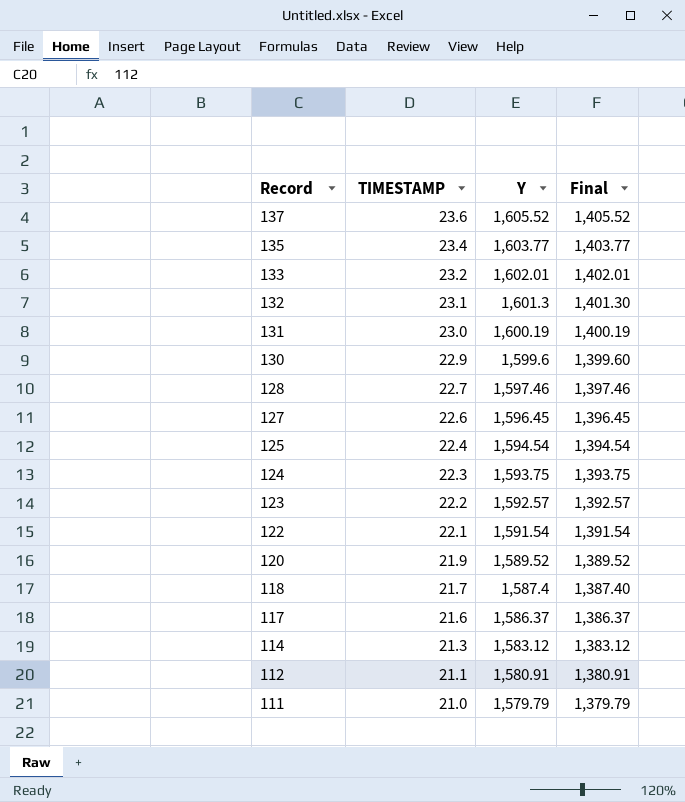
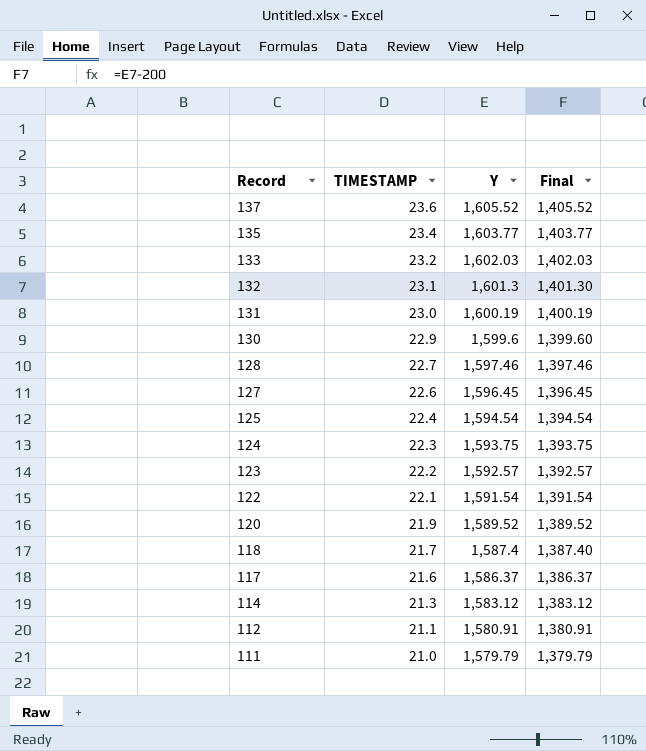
133 | Y: 1,602.01 -> 1,602.03
133 | Final: 1,402.01 -> 1,402.03

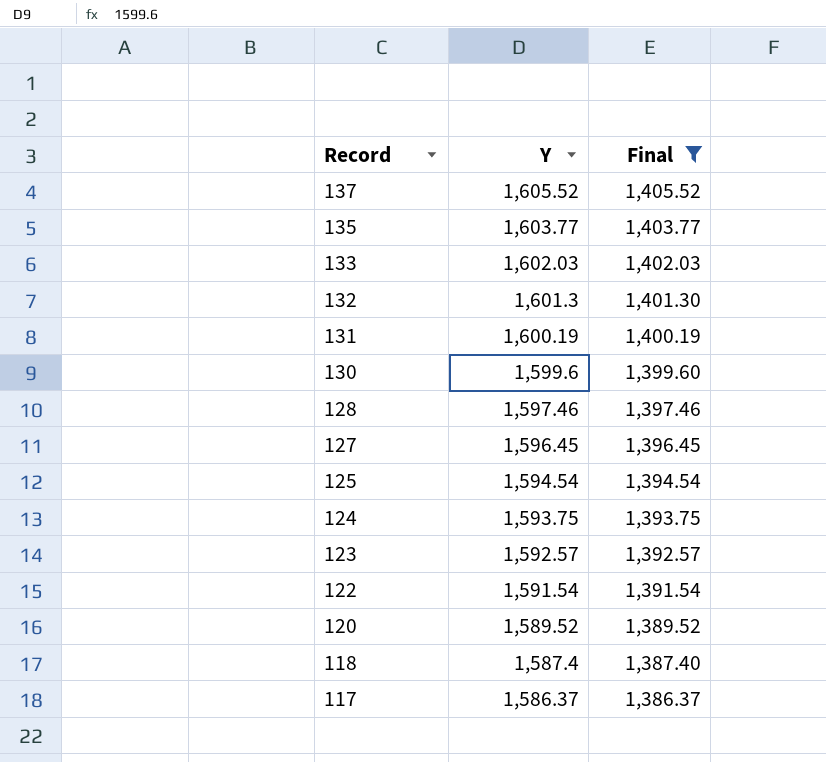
filter: none -> Final >= 1,386.37
column TIMESTAMP | position: 2 -> none

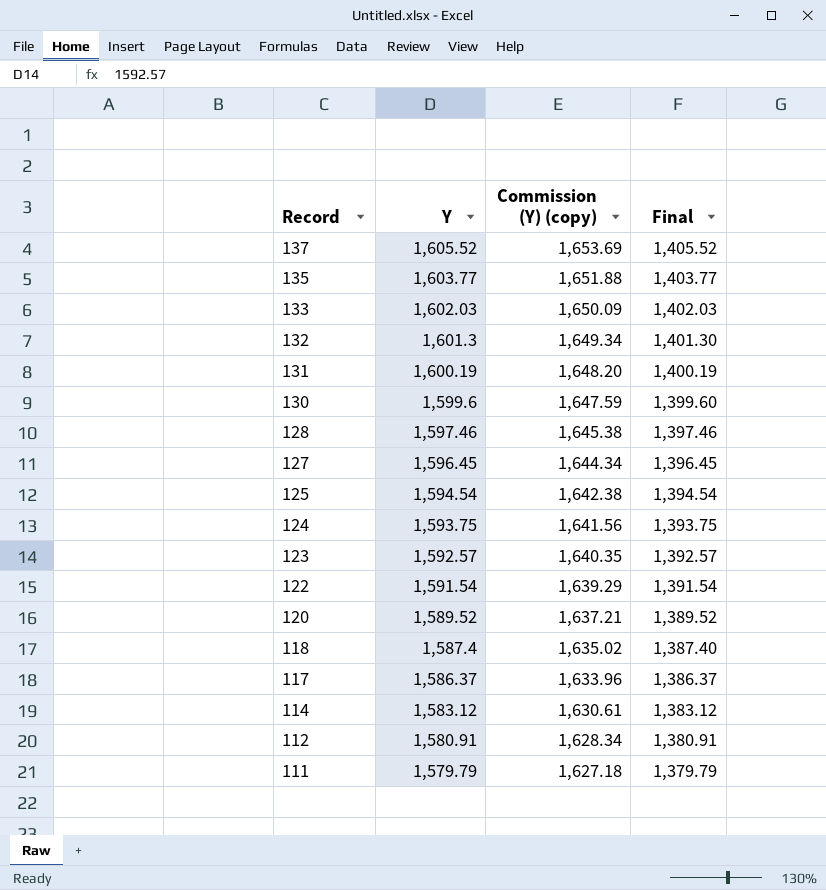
filter: Final >= 1,386.37 -> none
column Commission (Y) (copy) | formula: none -> [Y] * 1.03

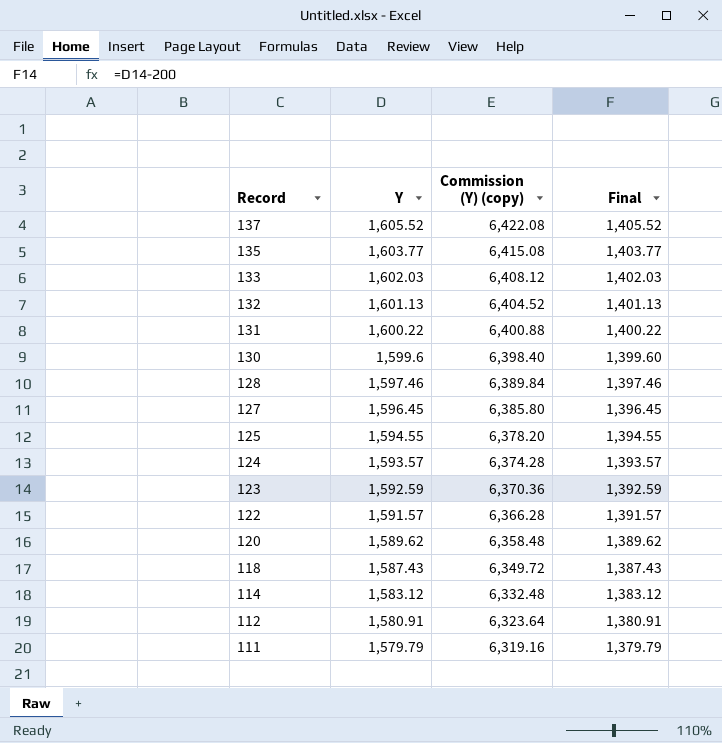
column Commission (Y) (copy) | formula: [Y] * 1.03 -> [Y] * 4
row 117: 1,586.37 | 1,633.96 | 1,386.37 -> none
132 | Y: 1,601.3 -> 1,601.13
132 | Final: 1,401.30 -> 1,401.13
131 | Y: 1,600.19 -> 1,600.22
131 | Final: 1,400.19 -> 1,400.22
125 | Y: 1,594.54 -> 1,594.55
125 | Final: 1,394.54 -> 1,394.55
124 | Y: 1,593.75 -> 1,593.57
124 | Final: 1,393.75 -> 1,393.57
123 | Y: 1,592.57 -> 1,592.59
123 | Final: 1,392.57 -> 1,392.59
122 | Y: 1,591.54 -> 1,591.57
122 | Final: 1,391.54 -> 1,391.57
120 | Y: 1,589.52 -> 1,589.62
120 | Final: 1,389.52 -> 1,389.62
118 | Y: 1,587.4 -> 1,587.43
118 | Final: 1,387.40 -> 1,387.43

